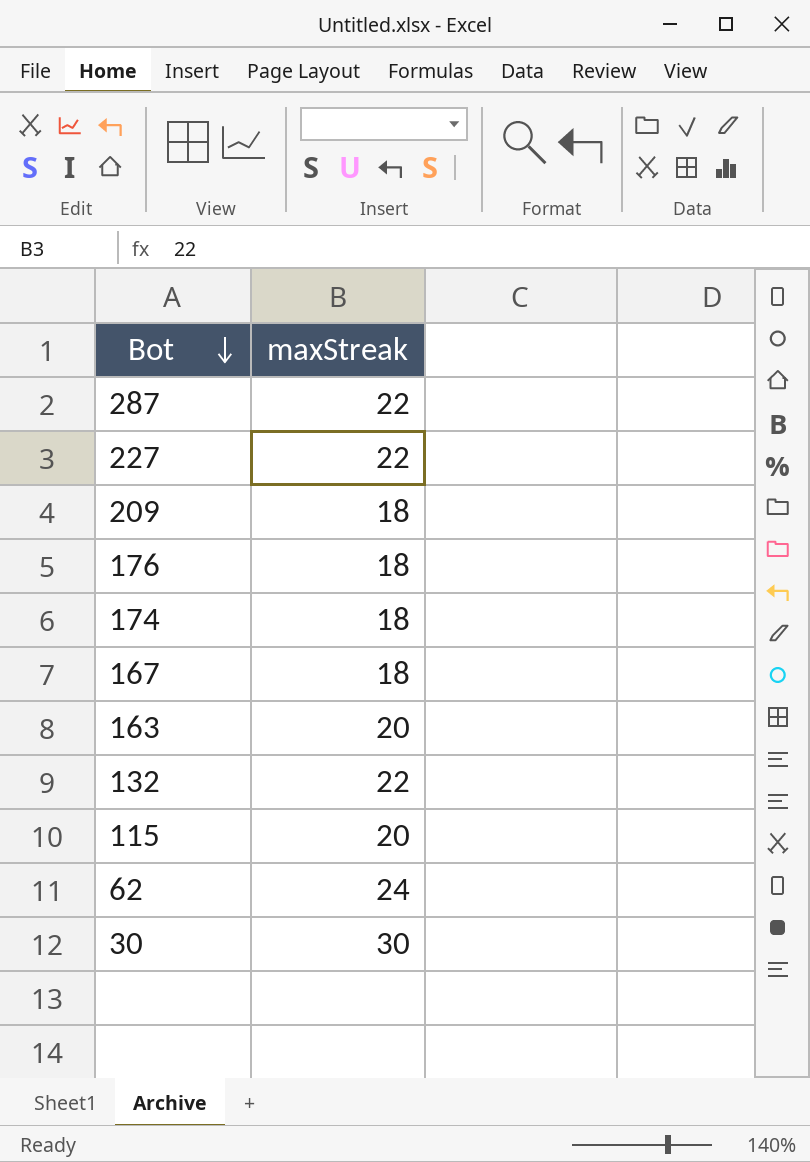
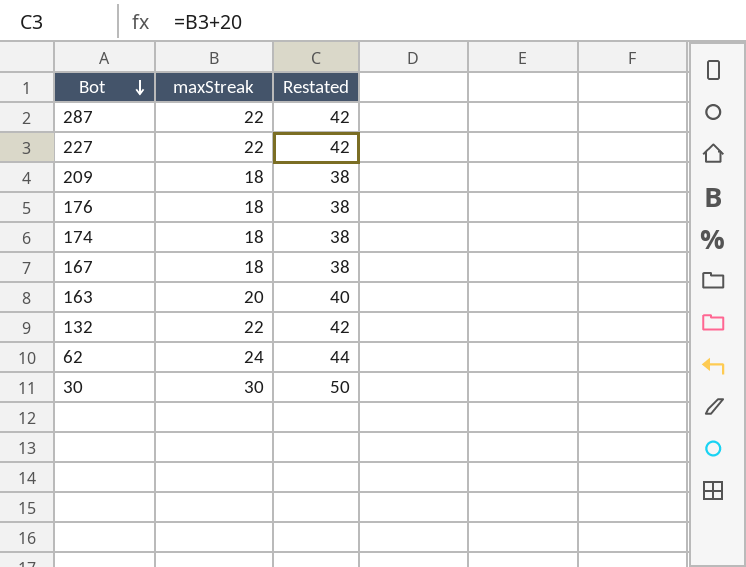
column Restated | formula: none -> [maxStreak] + 20
row 115: 20 -> none

